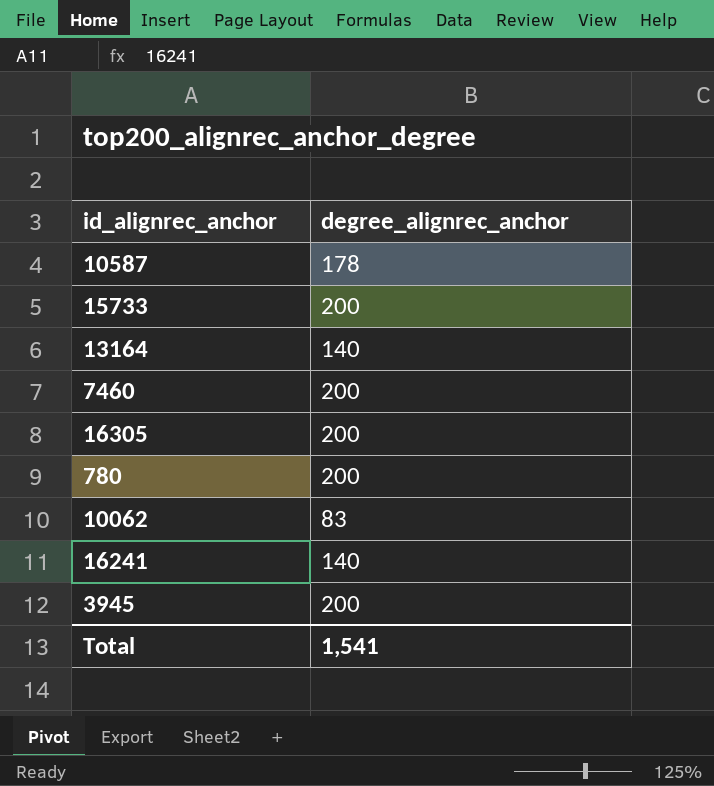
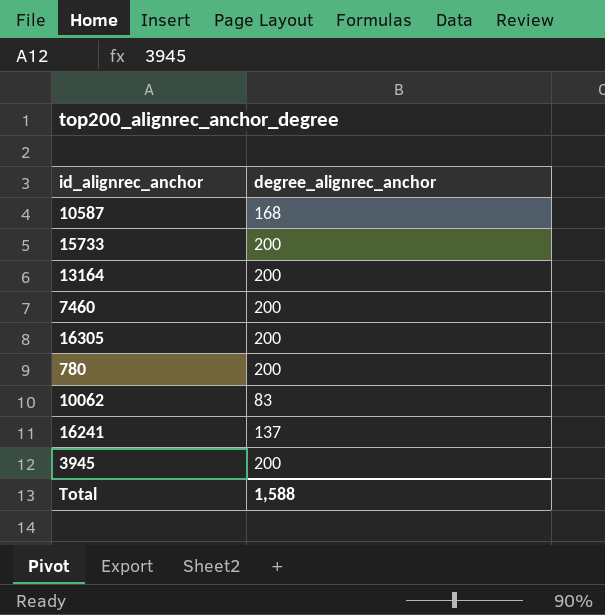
10587 | degree_alignrec_anchor: 178 -> 168
13164 | degree_alignrec_anchor: 140 -> 200
16241 | degree_alignrec_anchor: 140 -> 137
Total | degree_alignrec_anchor: 1,541 -> 1,588

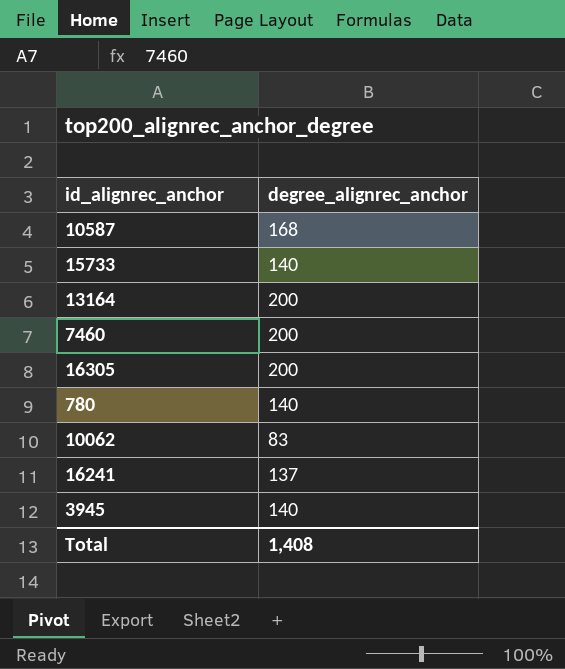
15733 | degree_alignrec_anchor: 200 -> 140
780 | degree_alignrec_anchor: 200 -> 140
3945 | degree_alignrec_anchor: 200 -> 140
Total | degree_alignrec_anchor: 1,588 -> 1,408

